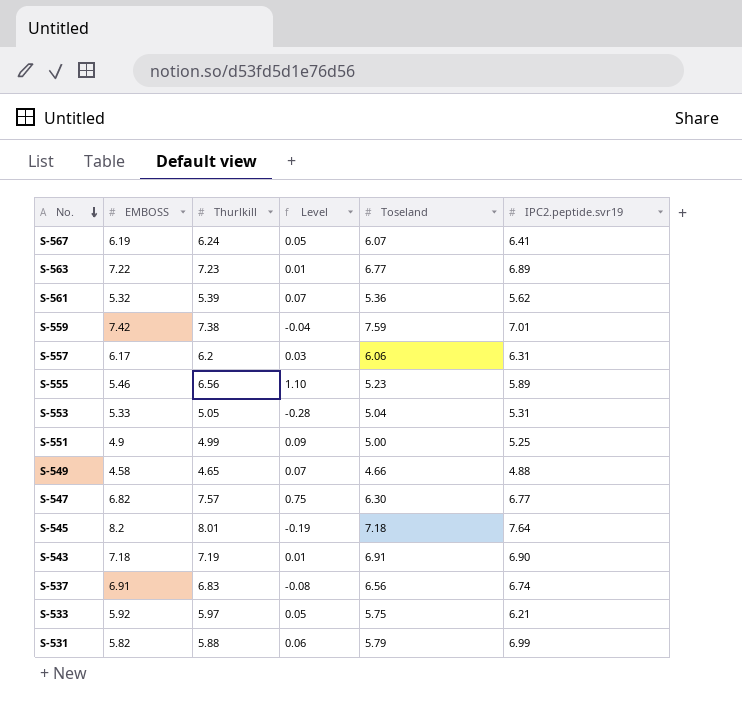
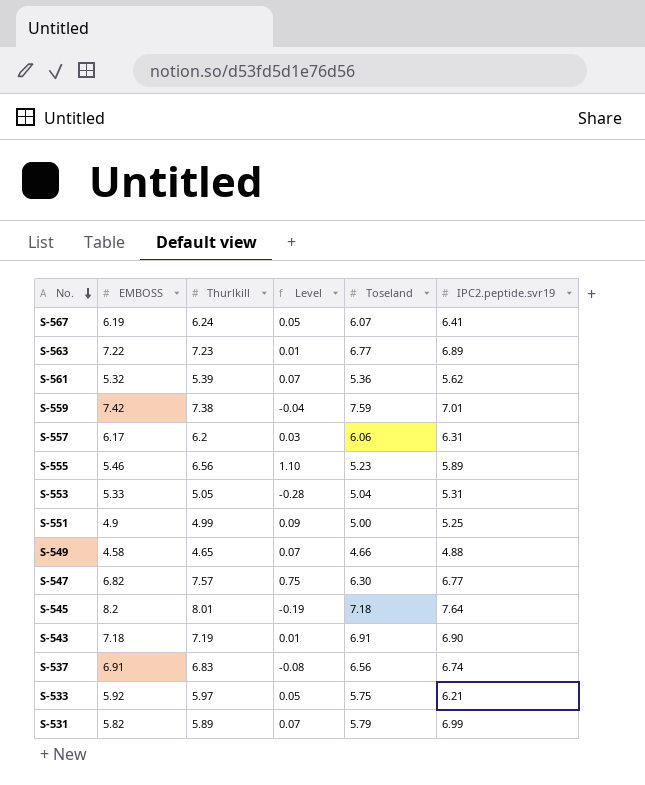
S-531 | Thurlkill: 5.88 -> 5.89
S-531 | Level: 0.06 -> 0.07

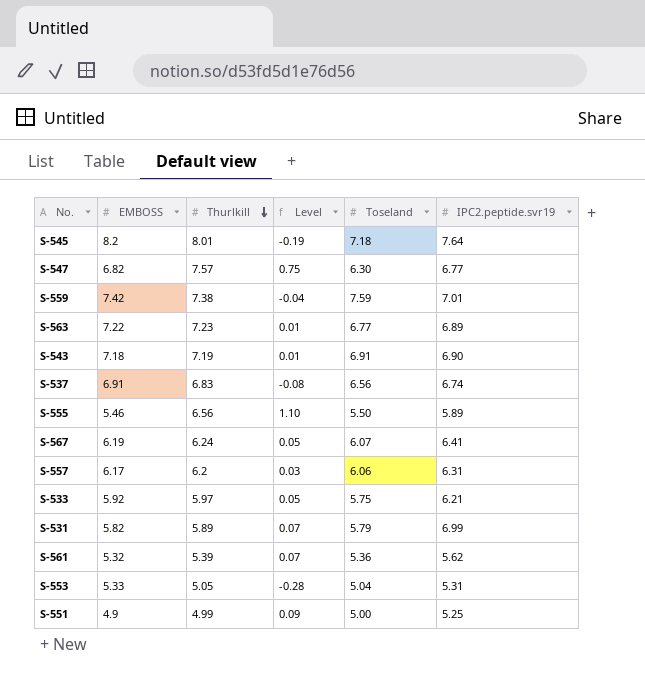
row order: No. descending -> Thurlkill descending
row S-549: 4.58 | 4.65 | 0.07 | 4.66 | 4.88 -> none
S-555 | Toseland: 5.23 -> 5.50

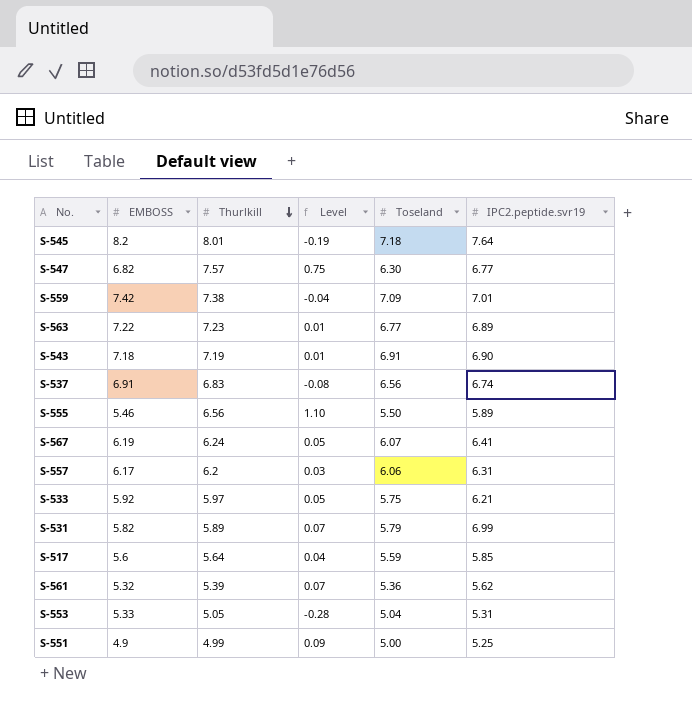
S-559 | Toseland: 7.59 -> 7.09
row S-517: none -> 5.6 | 5.64 | 0.04 | 5.59 | 5.85

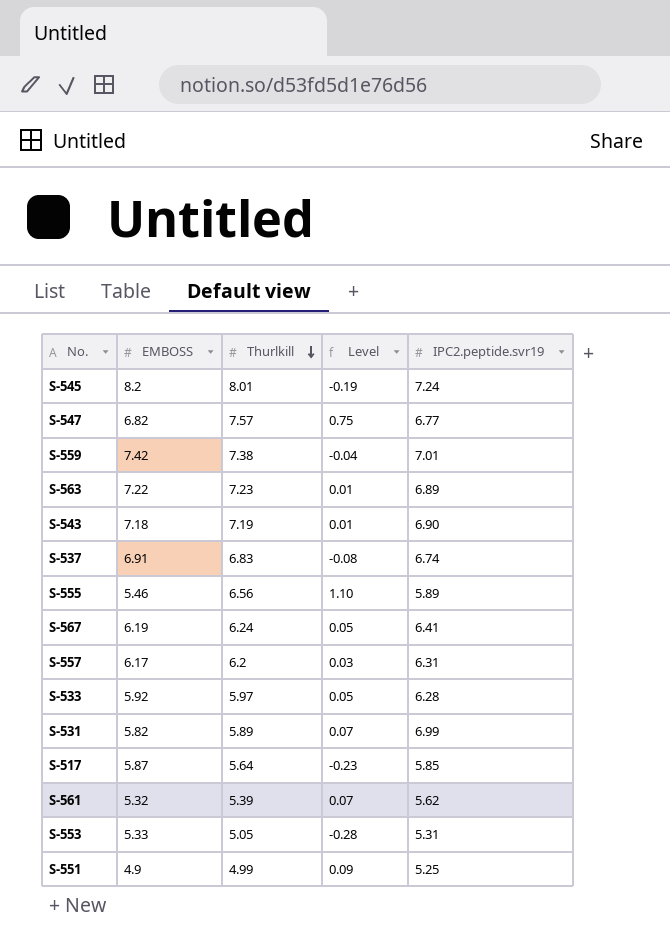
column Toseland | position: 5 -> none
S-545 | IPC2.peptide.svr19: 7.64 -> 7.24
S-533 | IPC2.peptide.svr19: 6.21 -> 6.28
S-517 | EMBOSS: 5.6 -> 5.87
S-517 | Level: 0.04 -> -0.23

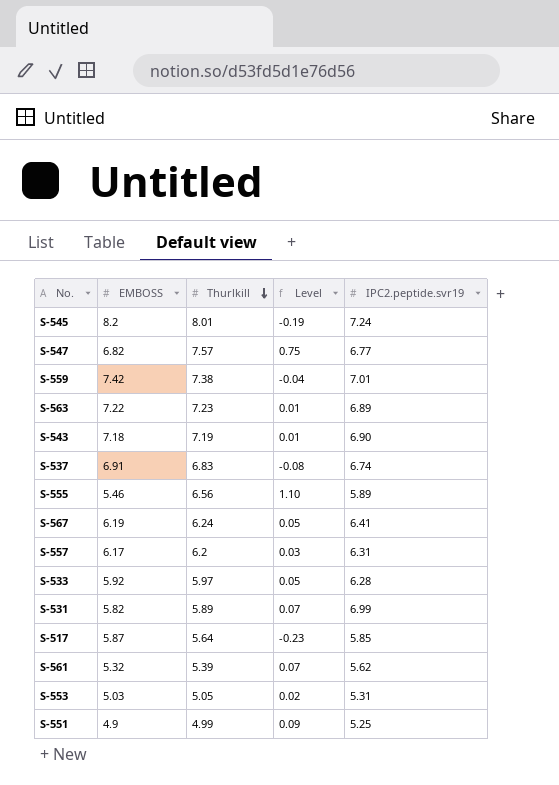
S-553 | EMBOSS: 5.33 -> 5.03
S-553 | Level: -0.28 -> 0.02

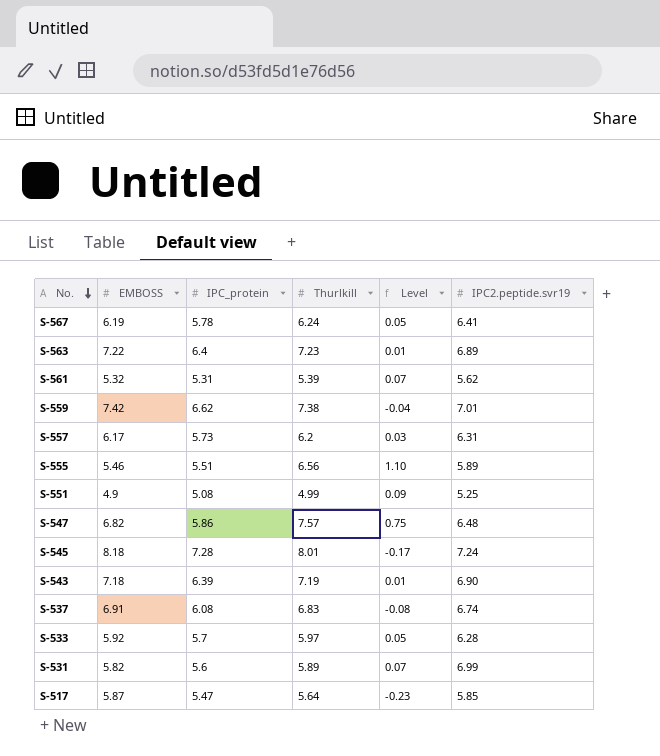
row order: Thurlkill descending -> No. descending
column IPC_protein | position: none -> 3
row S-553: 5.03 | 5.05 | 0.02 | 5.31 -> none
S-547 | IPC2.peptide.svr19: 6.77 -> 6.48
S-545 | EMBOSS: 8.2 -> 8.18
S-545 | Level: -0.19 -> -0.17

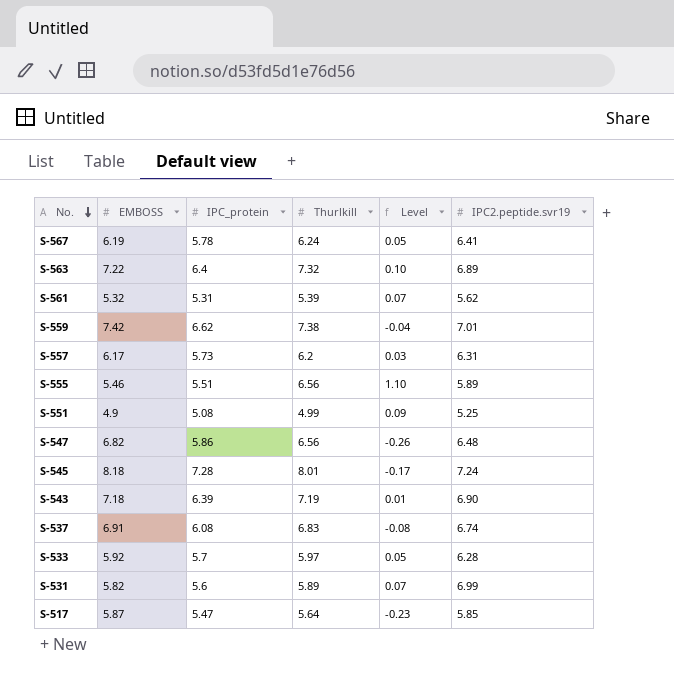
S-563 | Thurlkill: 7.23 -> 7.32
S-563 | Level: 0.01 -> 0.10
S-547 | Thurlkill: 7.57 -> 6.56
S-547 | Level: 0.75 -> -0.26

